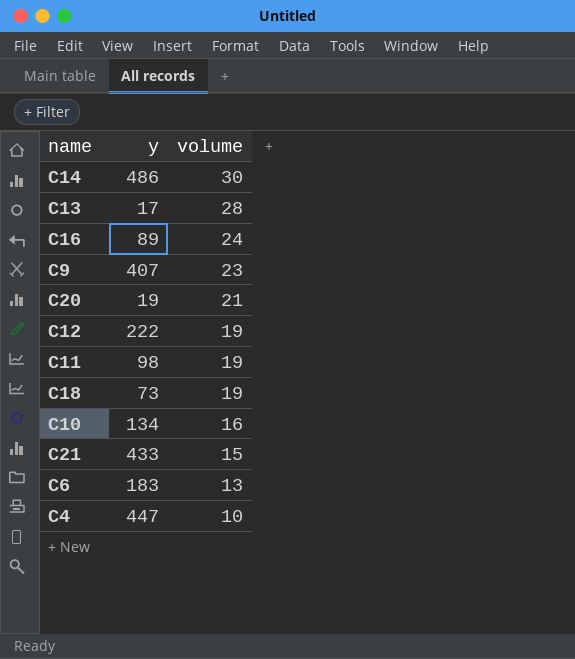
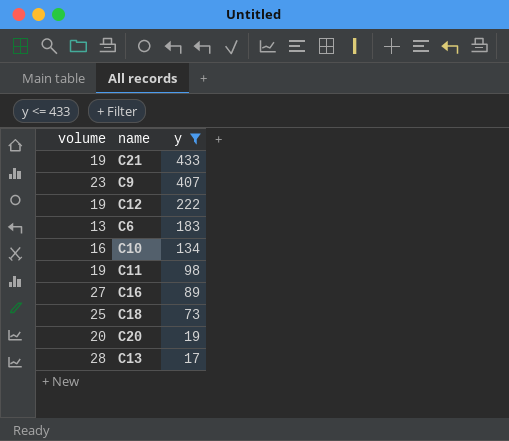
filter: none -> y <= 433
row order: volume descending -> y descending
column volume | position: 3 -> 1
C21 | volume: 15 -> 19
C16 | volume: 24 -> 27
C18 | volume: 19 -> 25
C20 | volume: 21 -> 20

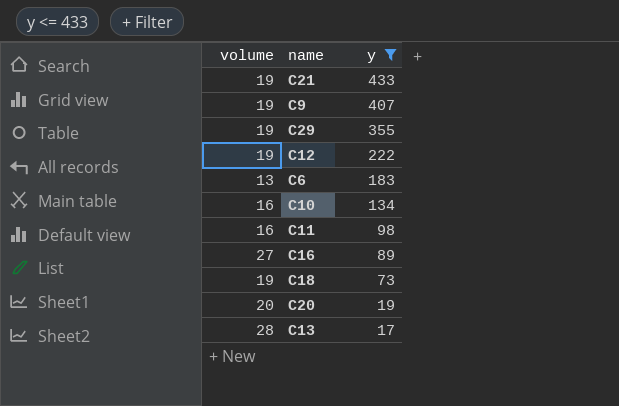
C9 | volume: 23 -> 19
row C29: none -> 19 | 355
C11 | volume: 19 -> 16
C18 | volume: 25 -> 19

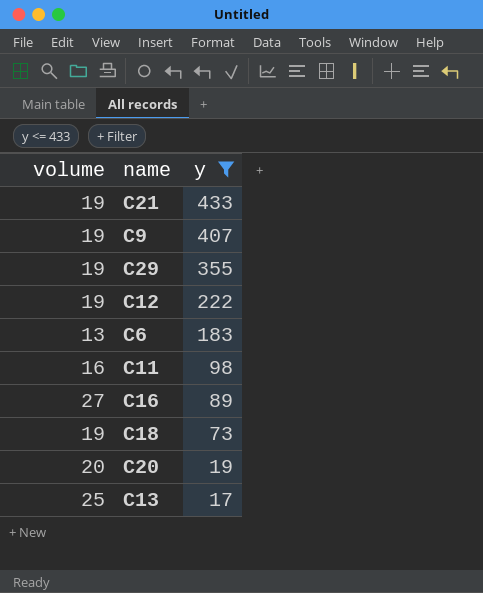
row C10: 16 | 134 -> none
C13 | volume: 28 -> 25

